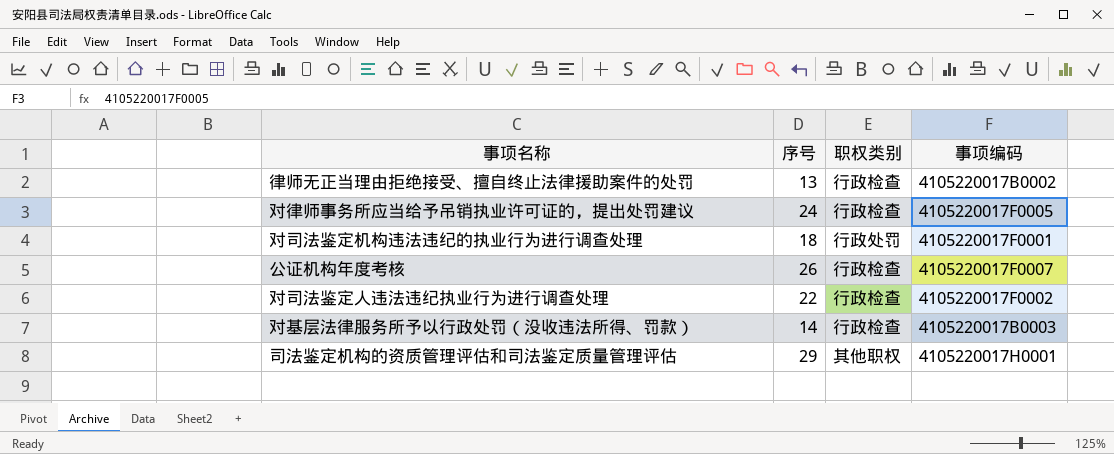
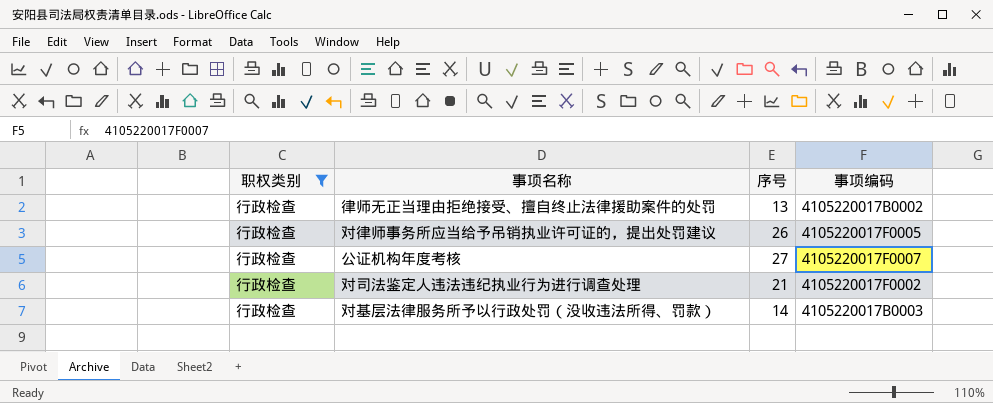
filter: none -> 职权类别 = 行政检查
column 职权类别 | position: 3 -> 1
对律师事务所应当给予吊销执业许可证的，提出处罚建议 | 序号: 24 -> 26
公证机构年度考核 | 序号: 26 -> 27
对司法鉴定人违法违纪执业行为进行调查处理 | 序号: 22 -> 21

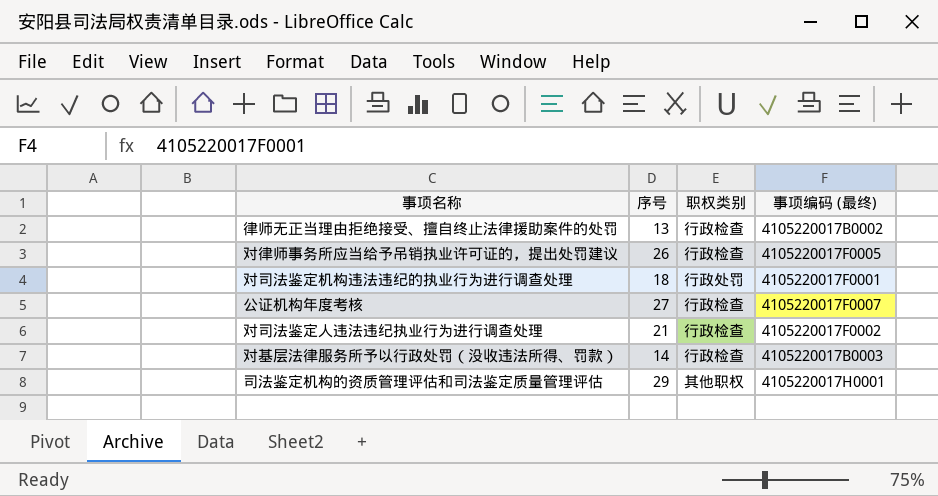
filter: 职权类别 = 行政检查 -> none
column 职权类别 | position: 1 -> 3
column name: 事项编码 -> 事项编码 (最终)

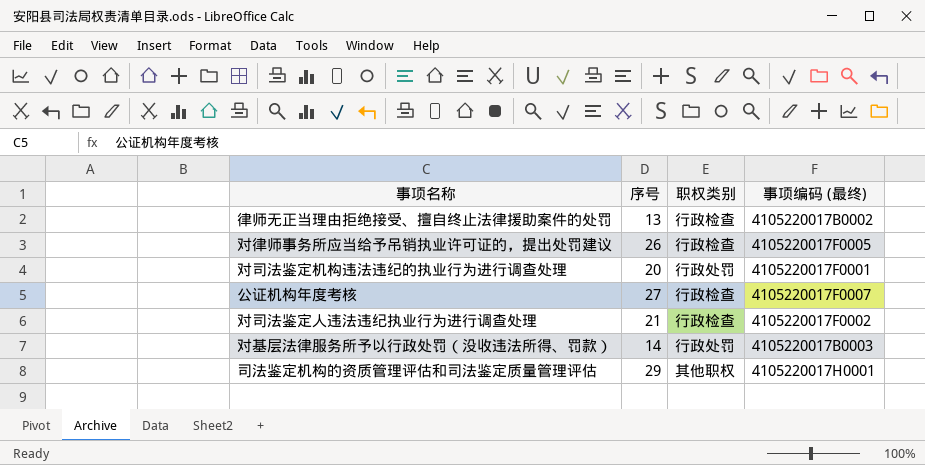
对司法鉴定机构违法违纪的执业行为进行调查处理 | 序号: 18 -> 20
对基层法律服务所予以行政处罚（没收违法所得、罚款） | 职权类别: 行政检查 -> 行政处罚

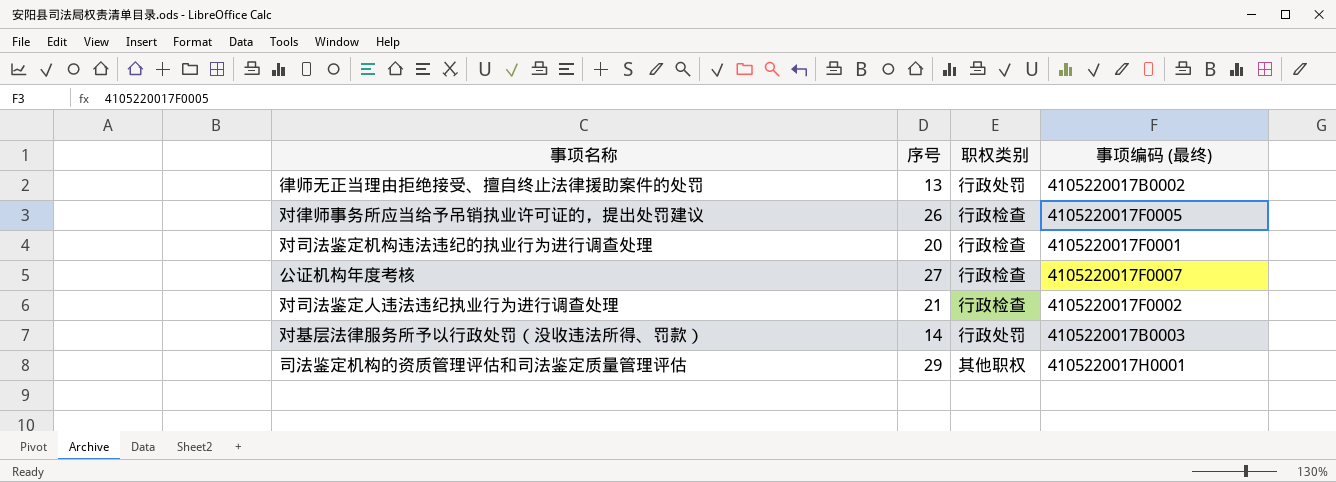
律师无正当理由拒绝接受、擅自终止法律援助案件的处罚 | 职权类别: 行政检查 -> 行政处罚
对司法鉴定机构违法违纪的执业行为进行调查处理 | 职权类别: 行政处罚 -> 行政检查

